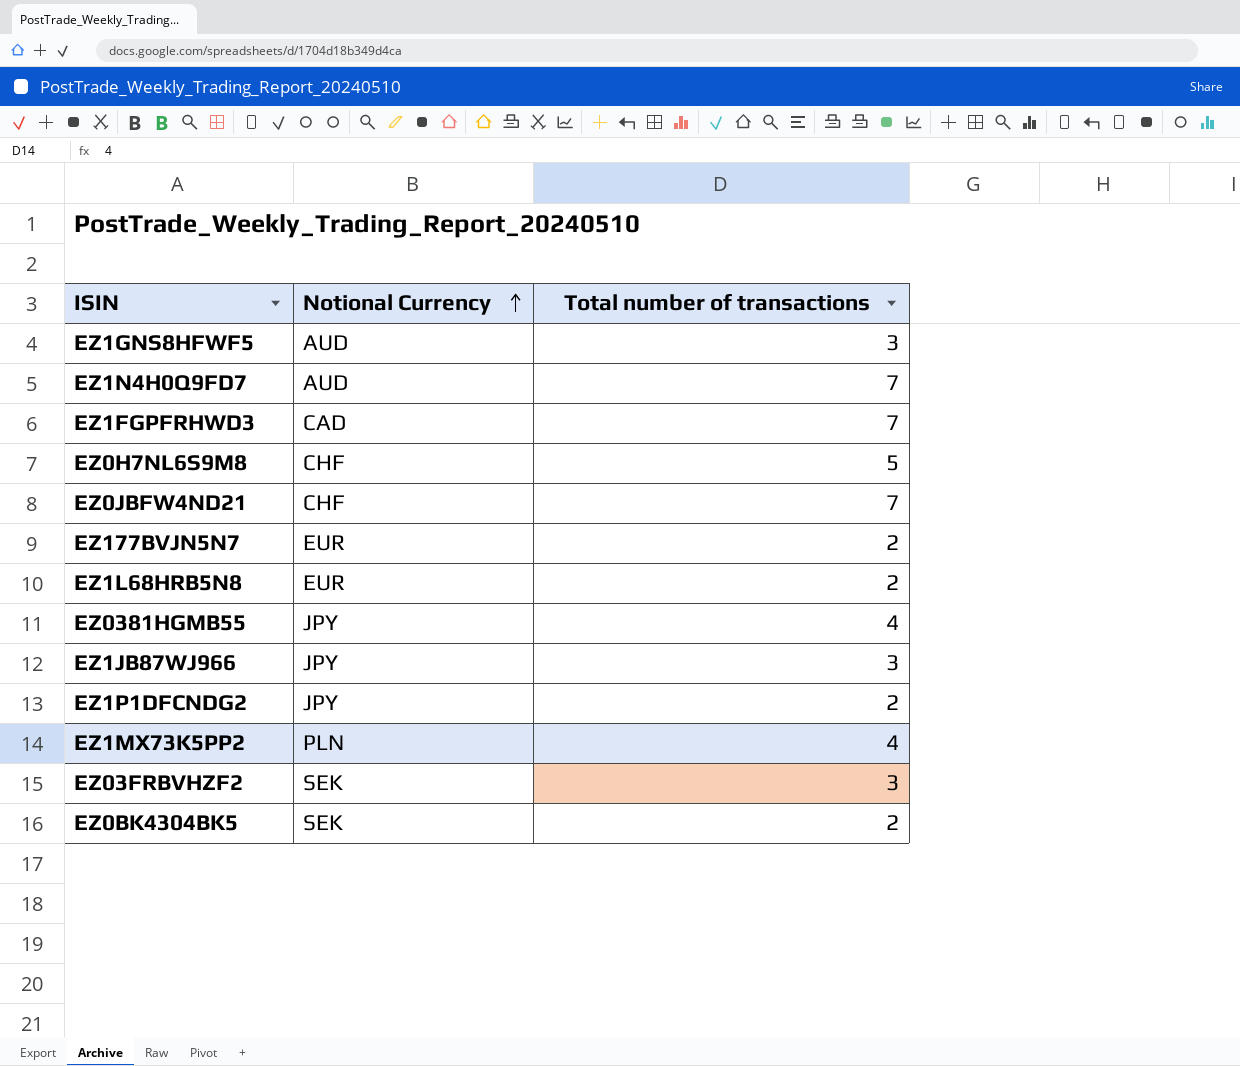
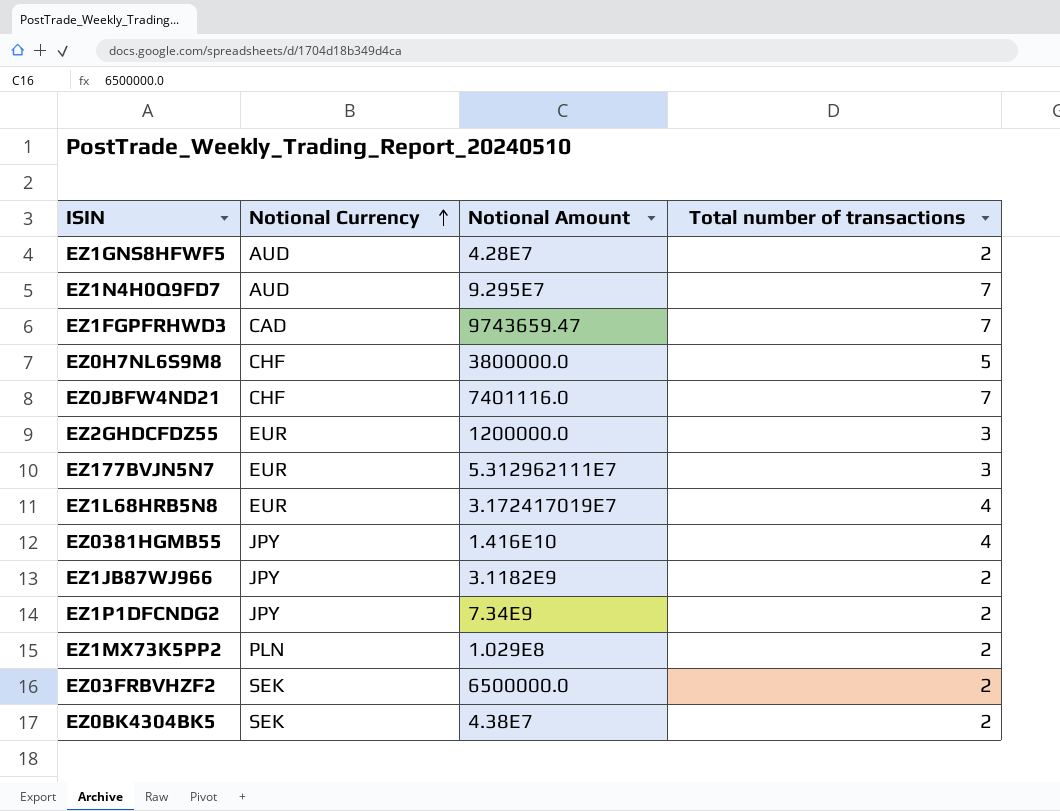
column Notional Amount | position: none -> 3
EZ1GNS8HFWF5 | Total number of transactions: 3 -> 2
row EZ2GHDCFDZ55: none -> EUR | 1200000.0 | 3
EZ177BVJN5N7 | Total number of transactions: 2 -> 3
EZ1L68HRB5N8 | Total number of transactions: 2 -> 4
EZ1JB87WJ966 | Total number of transactions: 3 -> 2
EZ1MX73K5PP2 | Total number of transactions: 4 -> 2
EZ03FRBVHZF2 | Total number of transactions: 3 -> 2

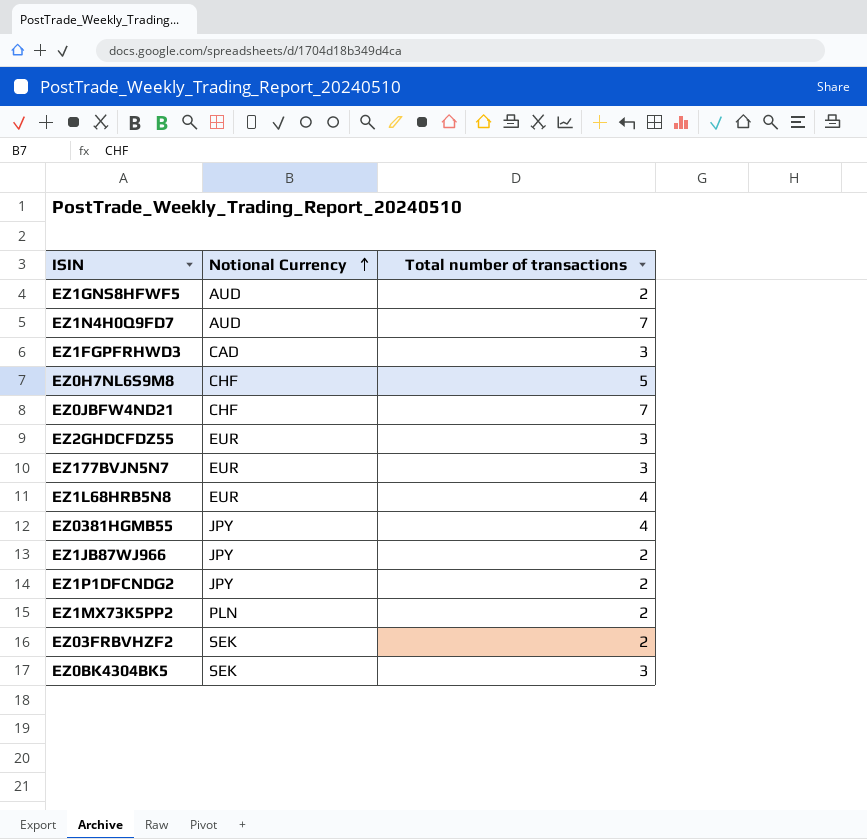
column Notional Amount | position: 3 -> none
EZ1FGPFRHWD3 | Total number of transactions: 7 -> 3
EZ0BK4304BK5 | Total number of transactions: 2 -> 3

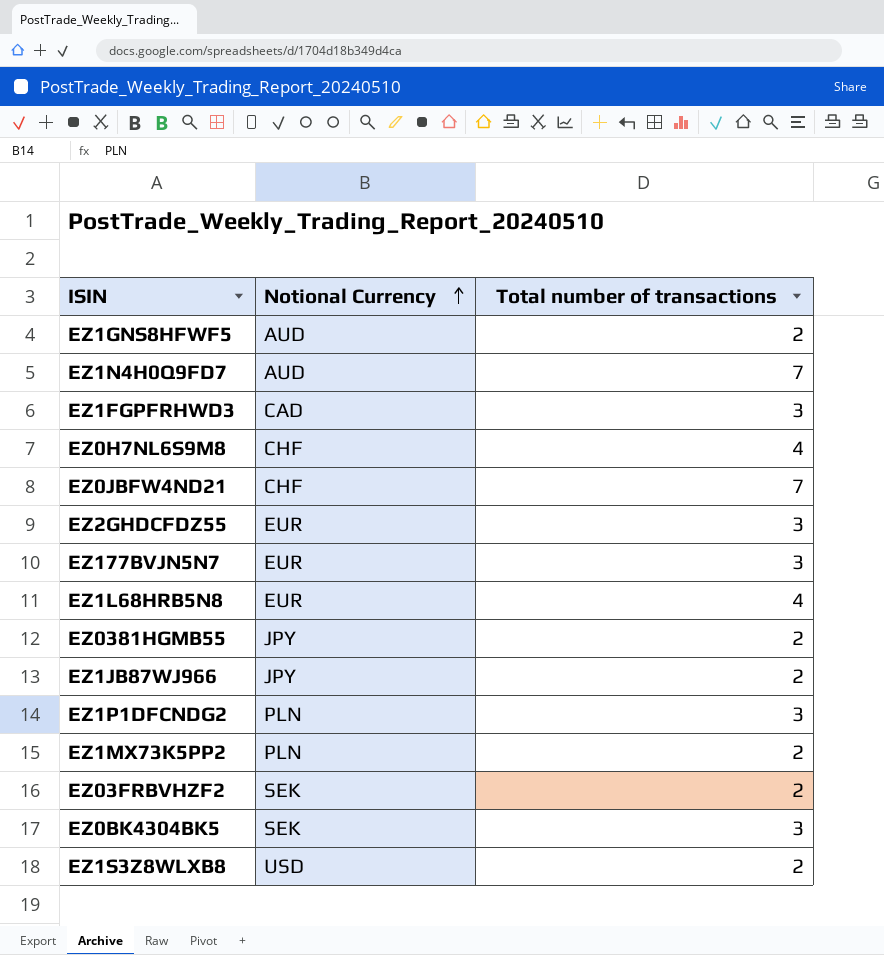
EZ0H7NL6S9M8 | Total number of transactions: 5 -> 4
EZ0381HGMB55 | Total number of transactions: 4 -> 2
EZ1P1DFCNDG2 | Notional Currency: JPY -> PLN
EZ1P1DFCNDG2 | Total number of transactions: 2 -> 3
row EZ1S3Z8WLXB8: none -> USD | 2

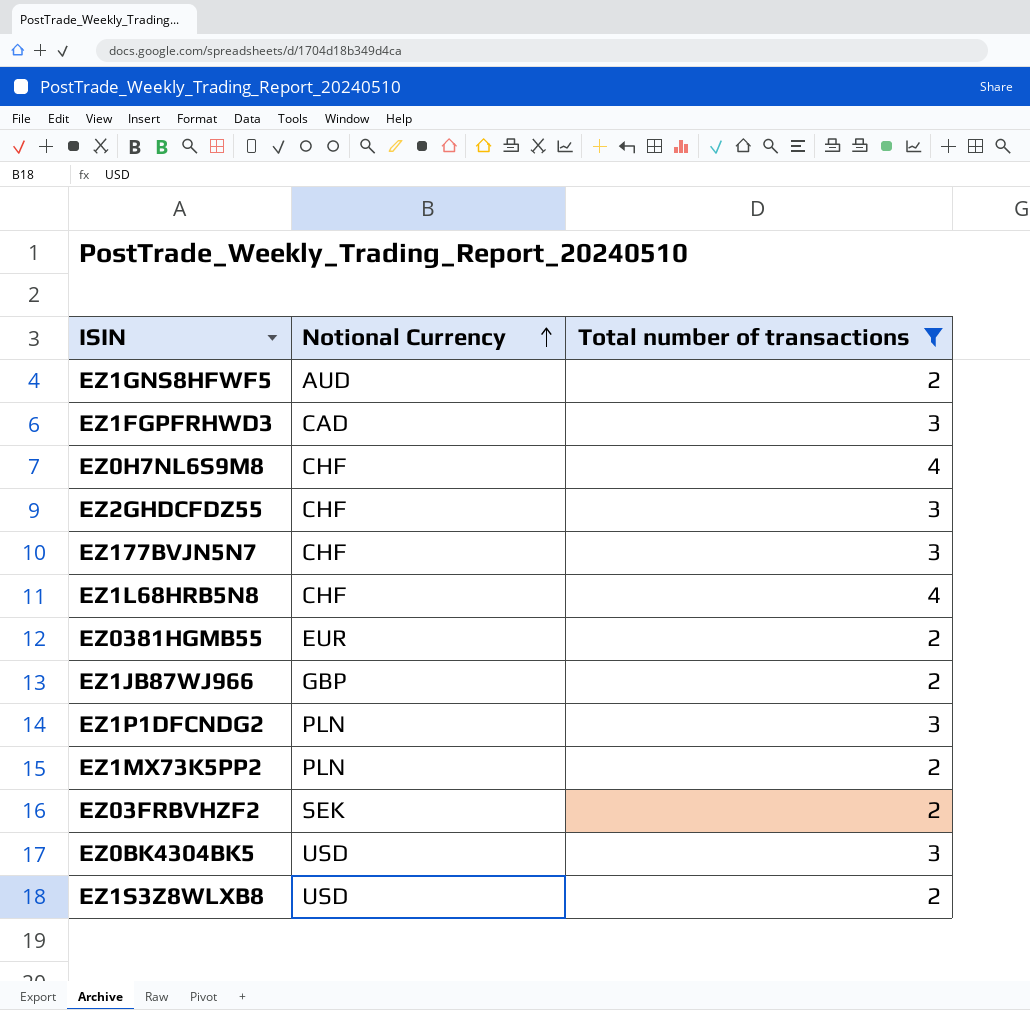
filter: none -> Total number of transactions != 7
EZ2GHDCFDZ55 | Notional Currency: EUR -> CHF
EZ177BVJN5N7 | Notional Currency: EUR -> CHF
EZ1L68HRB5N8 | Notional Currency: EUR -> CHF
EZ0381HGMB55 | Notional Currency: JPY -> EUR
EZ1JB87WJ966 | Notional Currency: JPY -> GBP
EZ0BK4304BK5 | Notional Currency: SEK -> USD

